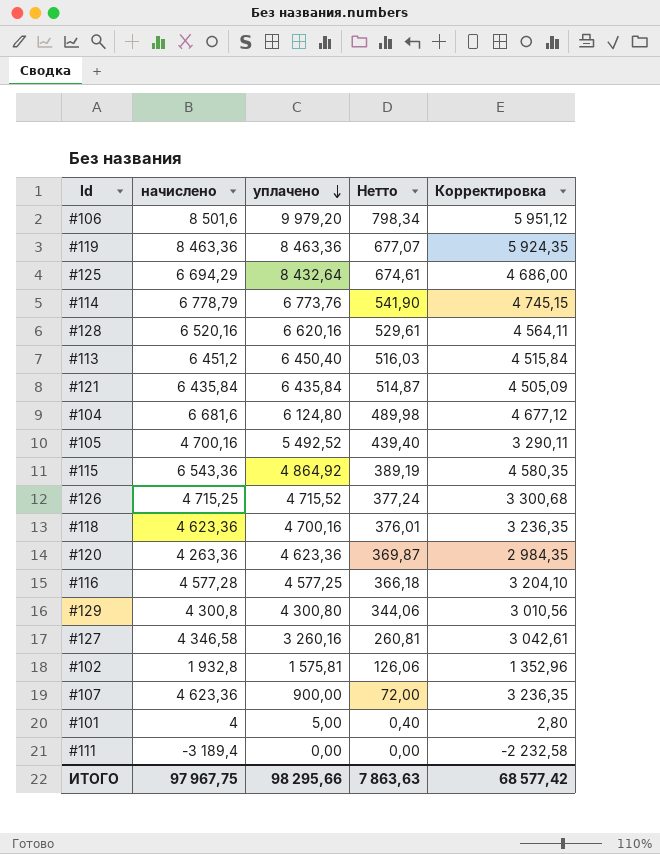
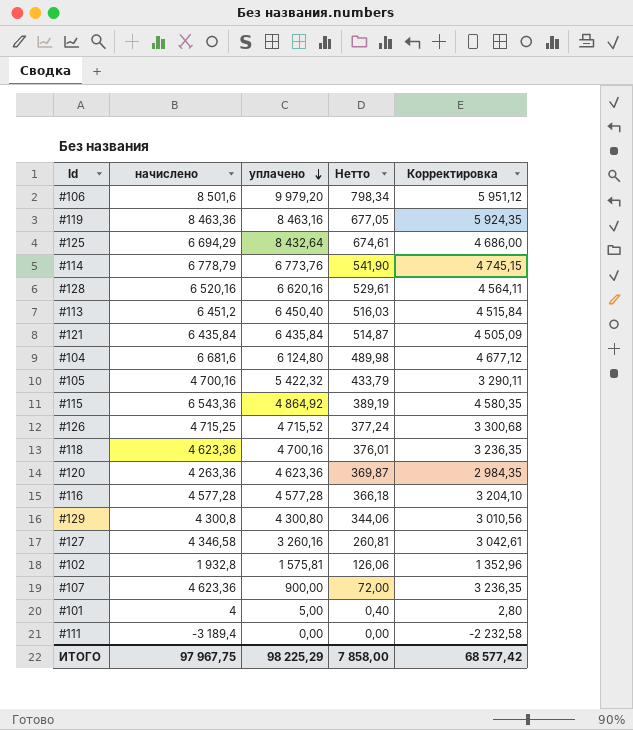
#119 | уплачено: 8 463,36 -> 8 463,16
#119 | Нетто: 677,07 -> 677,05
#105 | уплачено: 5 492,52 -> 5 422,32
#105 | Нетто: 439,40 -> 433,79
#116 | уплачено: 4 577,25 -> 4 577,28
ИТОГО | уплачено: 98 295,66 -> 98 225,29
ИТОГО | Нетто: 7 863,63 -> 7 858,00

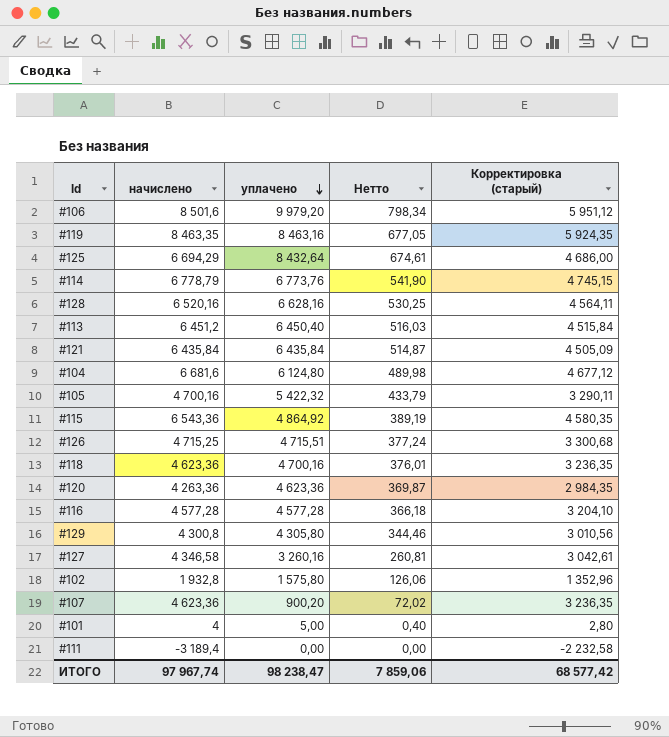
column name: Корректировка -> Корректировка (старый)
#119 | начислено: 8 463,36 -> 8 463,35
#128 | уплачено: 6 620,16 -> 6 628,16
#128 | Нетто: 529,61 -> 530,25
#126 | уплачено: 4 715,52 -> 4 715,51
#129 | уплачено: 4 300,80 -> 4 305,80
#129 | Нетто: 344,06 -> 344,46
#102 | уплачено: 1 575,81 -> 1 575,80
#107 | уплачено: 900,00 -> 900,20
#107 | Нетто: 72,00 -> 72,02
ИТОГО | начислено: 97 967,75 -> 97 967,74
ИТОГО | уплачено: 98 225,29 -> 98 238,47
ИТОГО | Нетто: 7 858,00 -> 7 859,06

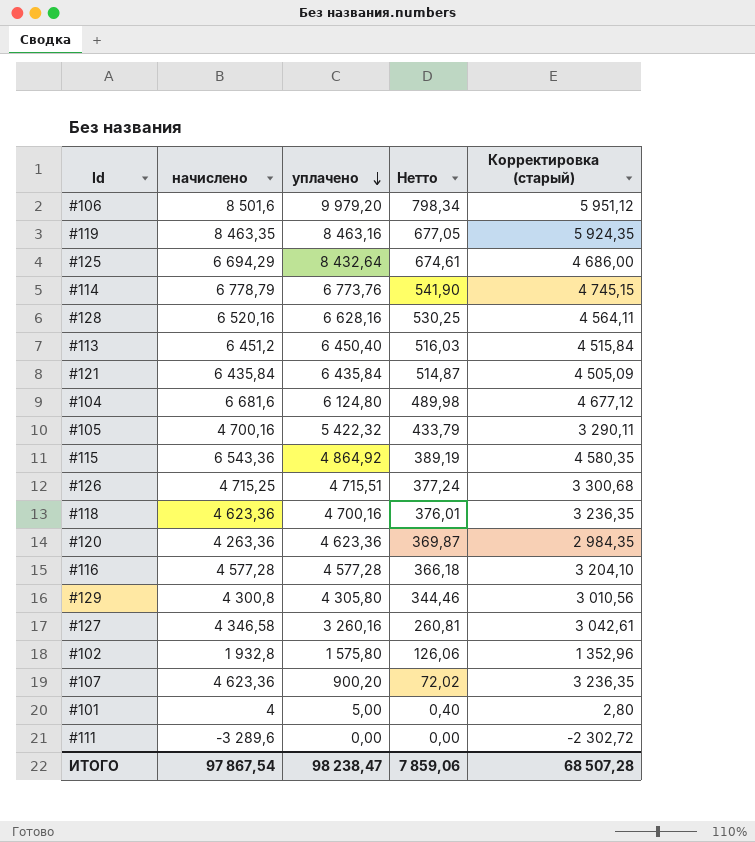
#111 | начислено: -3 189,4 -> -3 289,6
#111 | Корректировка (старый): -2 232,58 -> -2 302,72
ИТОГО | начислено: 97 967,74 -> 97 867,54
ИТОГО | Корректировка (старый): 68 577,42 -> 68 507,28

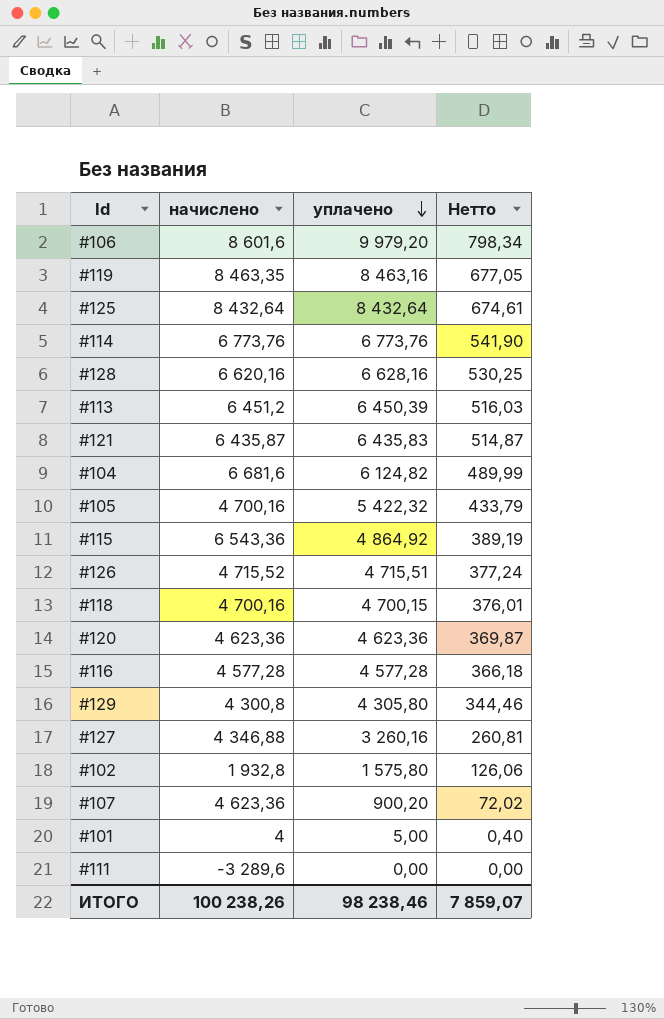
column Корректировка (старый) | formula: [начислено] * 0,7 -> none
#106 | начислено: 8 501,6 -> 8 601,6
#125 | начислено: 6 694,29 -> 8 432,64
#114 | начислено: 6 778,79 -> 6 773,76
#128 | начислено: 6 520,16 -> 6 620,16
#113 | уплачено: 6 450,40 -> 6 450,39
#121 | начислено: 6 435,84 -> 6 435,87
#121 | уплачено: 6 435,84 -> 6 435,83
#104 | уплачено: 6 124,80 -> 6 124,82
#104 | Нетто: 489,98 -> 489,99
#126 | начислено: 4 715,25 -> 4 715,52
#118 | начислено: 4 623,36 -> 4 700,16
#118 | уплачено: 4 700,16 -> 4 700,15
#120 | начислено: 4 263,36 -> 4 623,36
#127 | начислено: 4 346,58 -> 4 346,88
ИТОГО | начислено: 97 867,54 -> 100 238,26
ИТОГО | уплачено: 98 238,47 -> 98 238,46
ИТОГО | Нетто: 7 859,06 -> 7 859,07

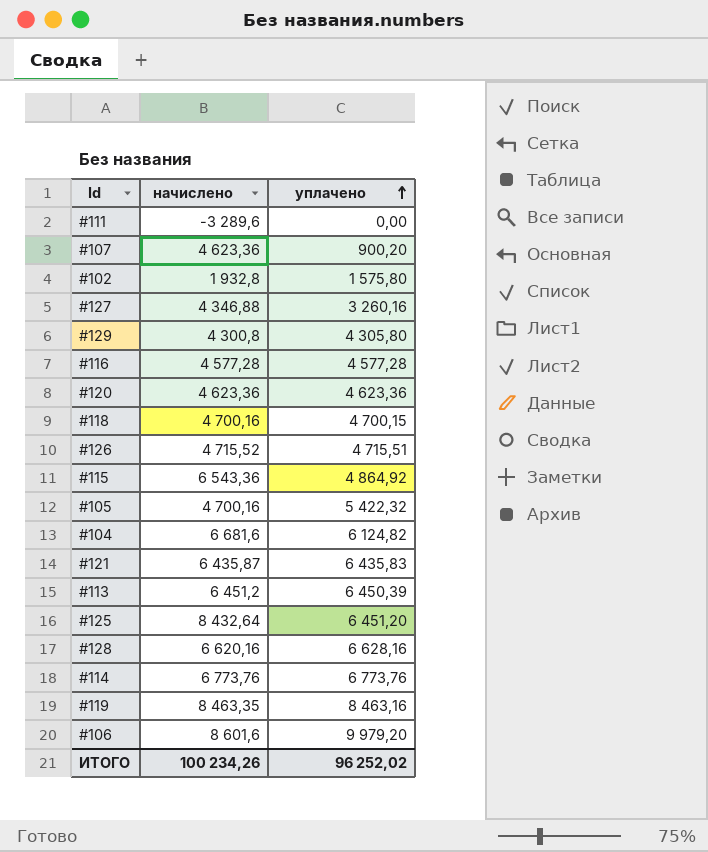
row order: уплачено descending -> уплачено ascending
column Нетто | formula: [уплачено] * 0,08 -> none
row #101: 4 | 5,00 | 0,40 -> none
#125 | уплачено: 8 432,64 -> 6 451,20
ИТОГО | начислено: 100 238,26 -> 100 234,26
ИТОГО | уплачено: 98 238,46 -> 96 252,02

